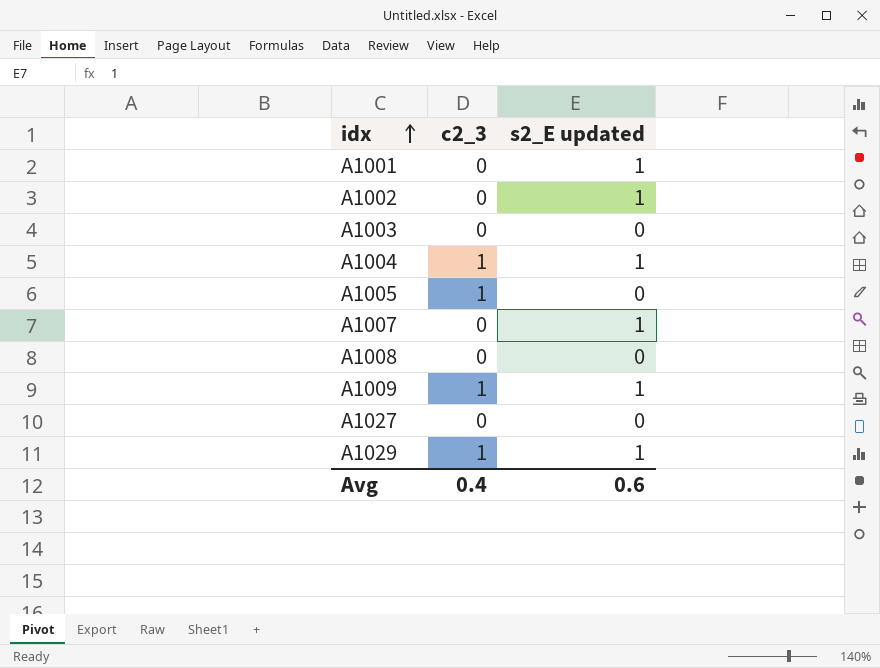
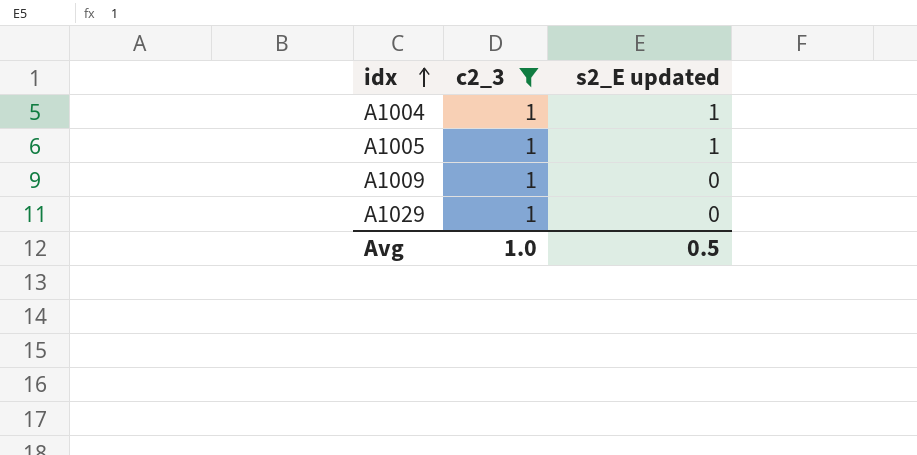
filter: none -> c2_3 = 1
A1005 | s2_E updated: 0 -> 1
A1009 | s2_E updated: 1 -> 0
A1029 | s2_E updated: 1 -> 0
Avg | c2_3: 0.4 -> 1.0
Avg | s2_E updated: 0.6 -> 0.5

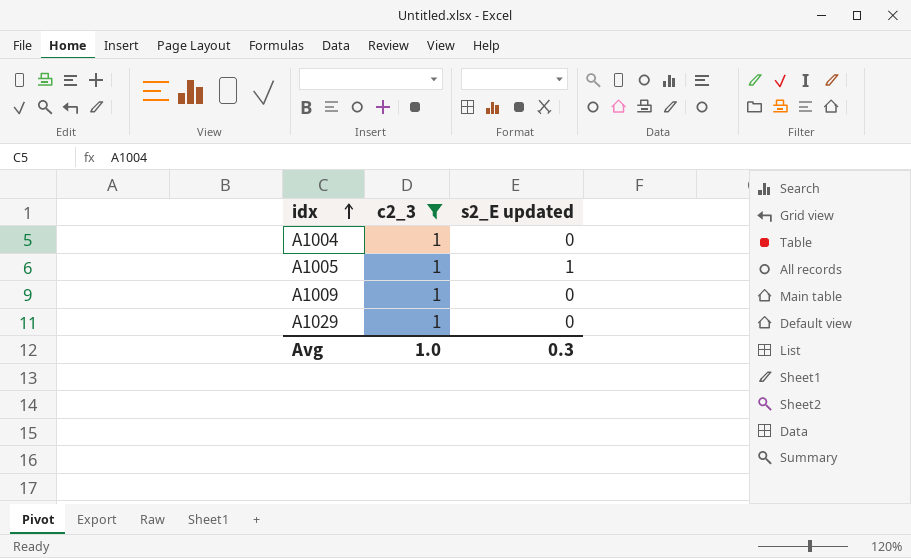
A1004 | s2_E updated: 1 -> 0
Avg | s2_E updated: 0.5 -> 0.3

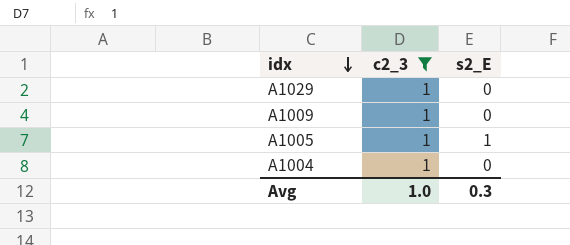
row order: idx ascending -> idx descending
column name: s2_E updated -> s2_E

